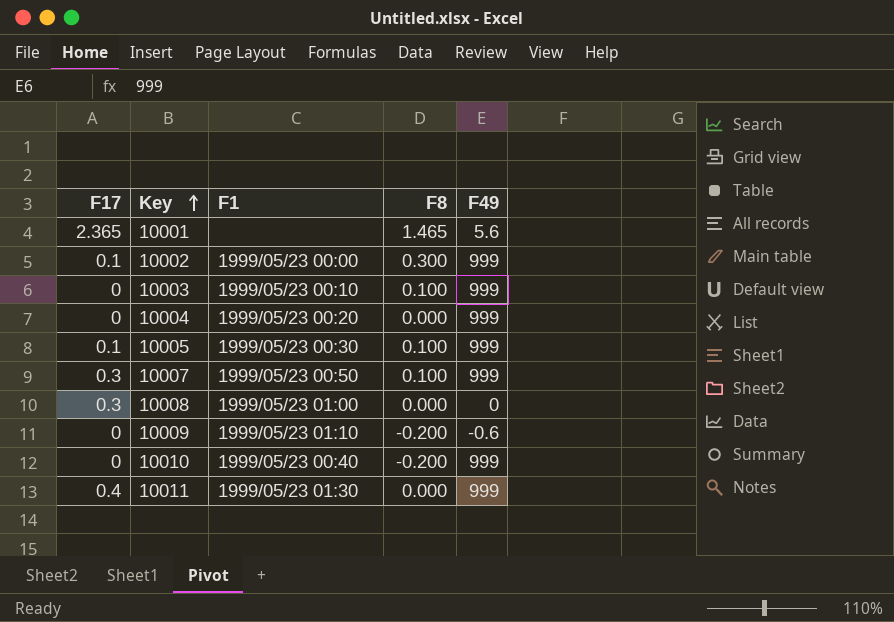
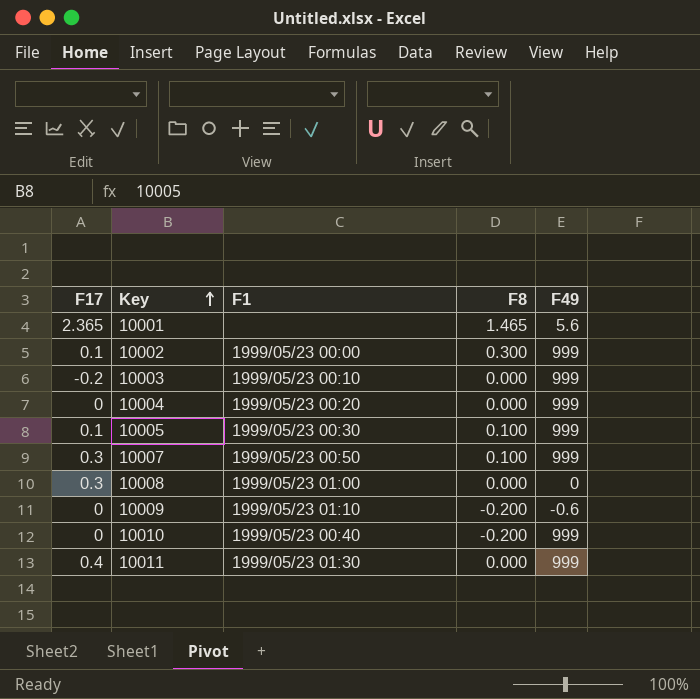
10003 | F17: 0 -> -0.2
10003 | F8: 0.100 -> 0.000

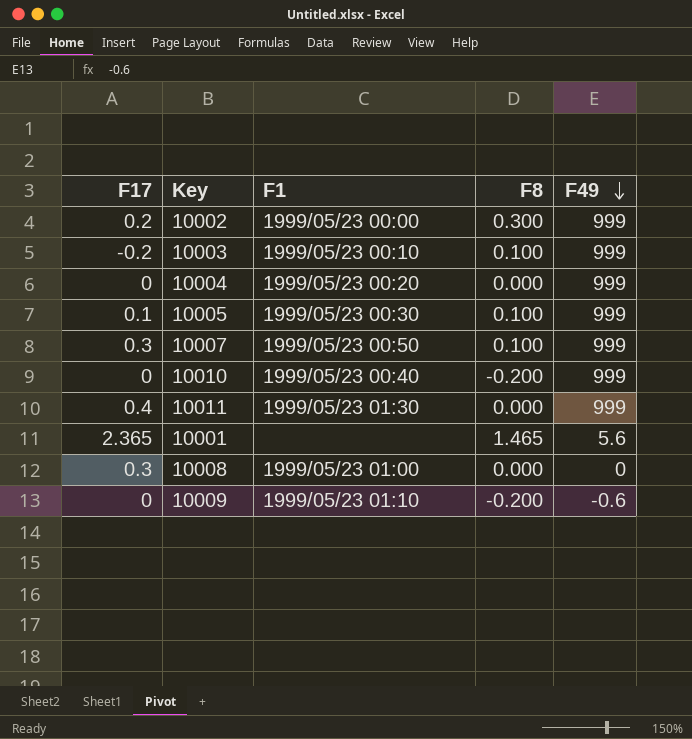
row order: Key ascending -> F49 descending
10002 | F17: 0.1 -> 0.2
10003 | F8: 0.000 -> 0.100

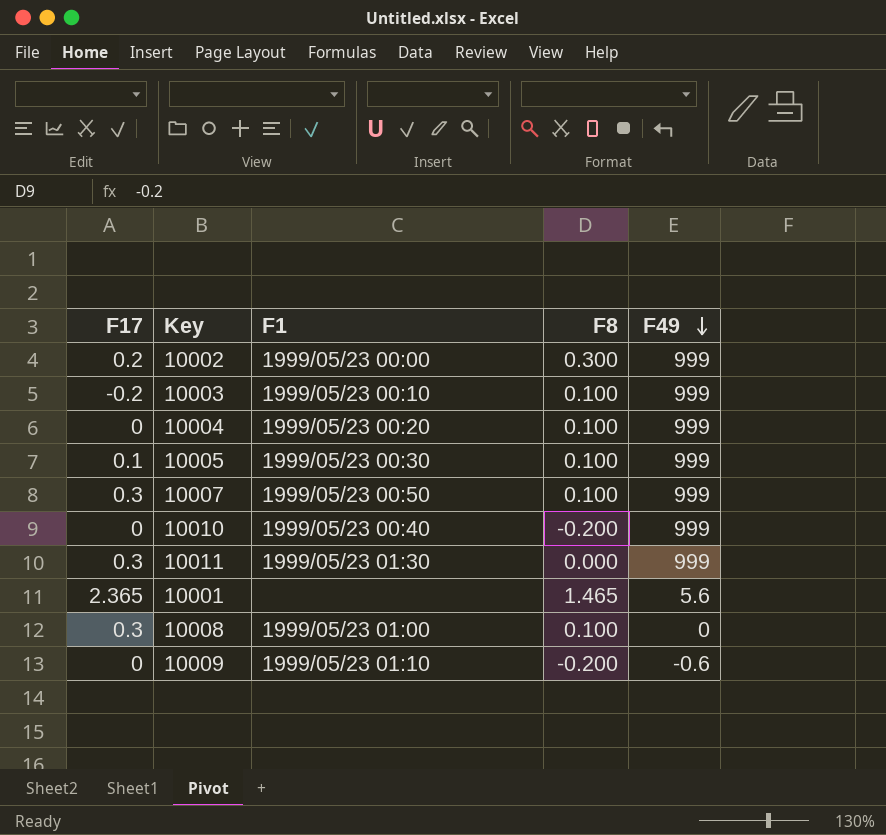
10004 | F8: 0.000 -> 0.100
10011 | F17: 0.4 -> 0.3
10008 | F8: 0.000 -> 0.100

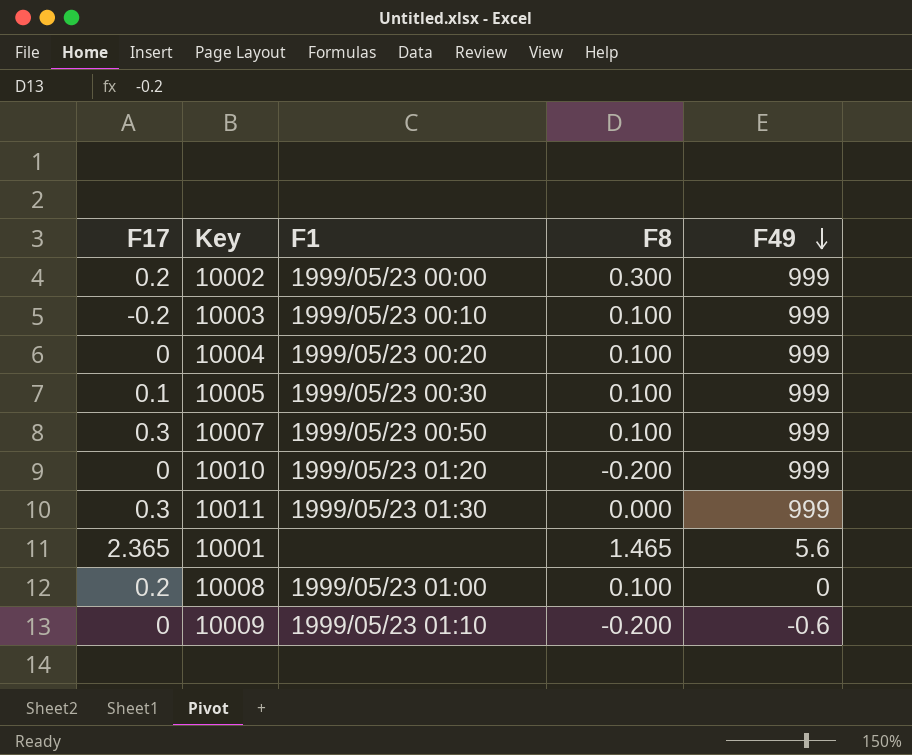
10010 | F1: 1999/05/23 00:40 -> 1999/05/23 01:20
10008 | F17: 0.3 -> 0.2

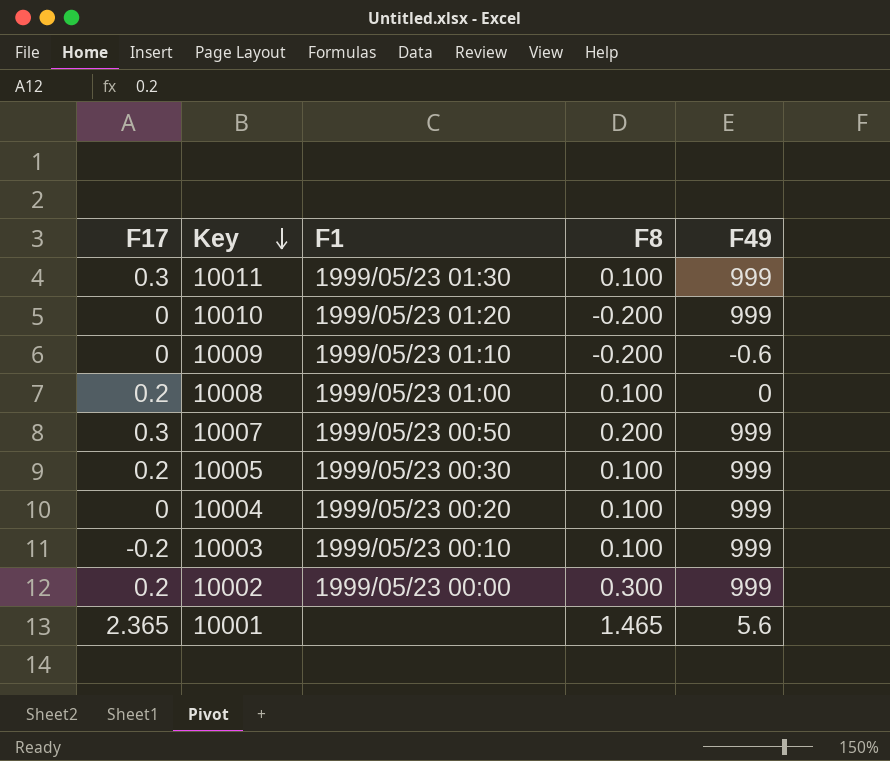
row order: F49 descending -> Key descending
10011 | F8: 0.000 -> 0.100
10007 | F8: 0.100 -> 0.200
10005 | F17: 0.1 -> 0.2

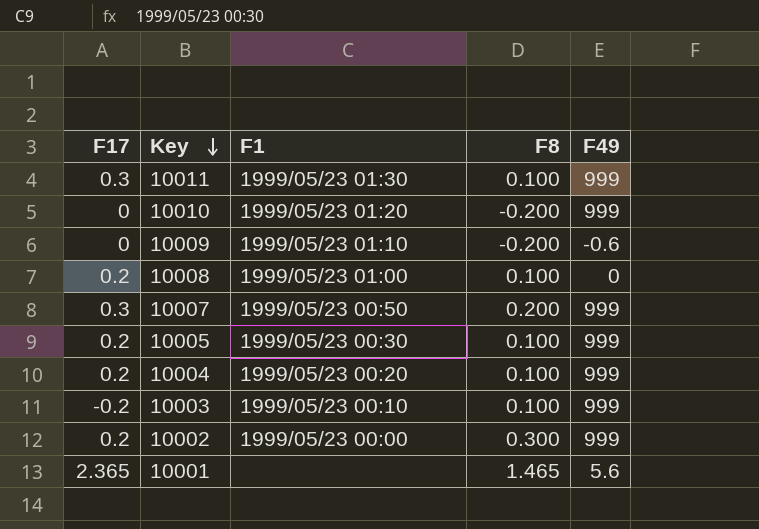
10004 | F17: 0 -> 0.2

